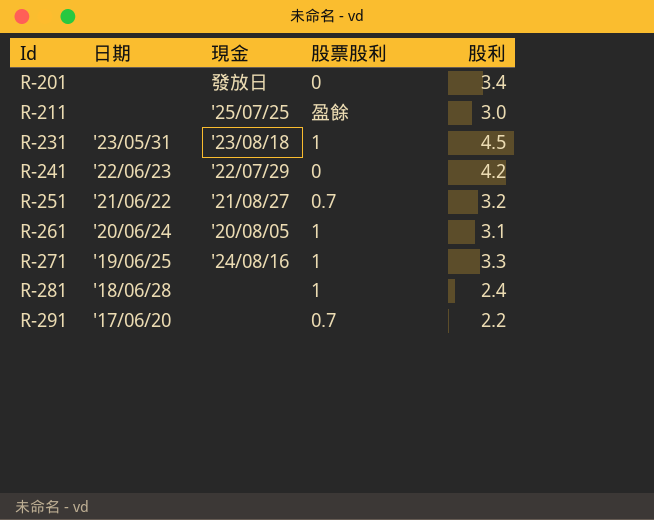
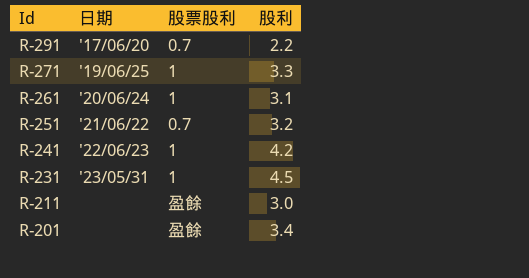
row order: Id ascending -> Id descending
column 現金 | position: 3 -> none
row R-281: '18/06/28 | none | 1 | 2.4 -> none
R-241 | 股票股利: 0 -> 1
R-201 | 股票股利: 0 -> 盈餘

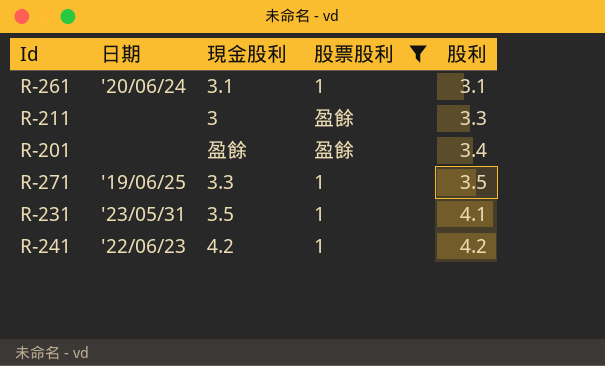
filter: none -> 股票股利 != 0.7
row order: Id descending -> 股利 ascending
column 現金股利 | position: none -> 3
R-211 | 股利: 3.0 -> 3.3
R-271 | 股利: 3.3 -> 3.5
R-231 | 股利: 4.5 -> 4.1

